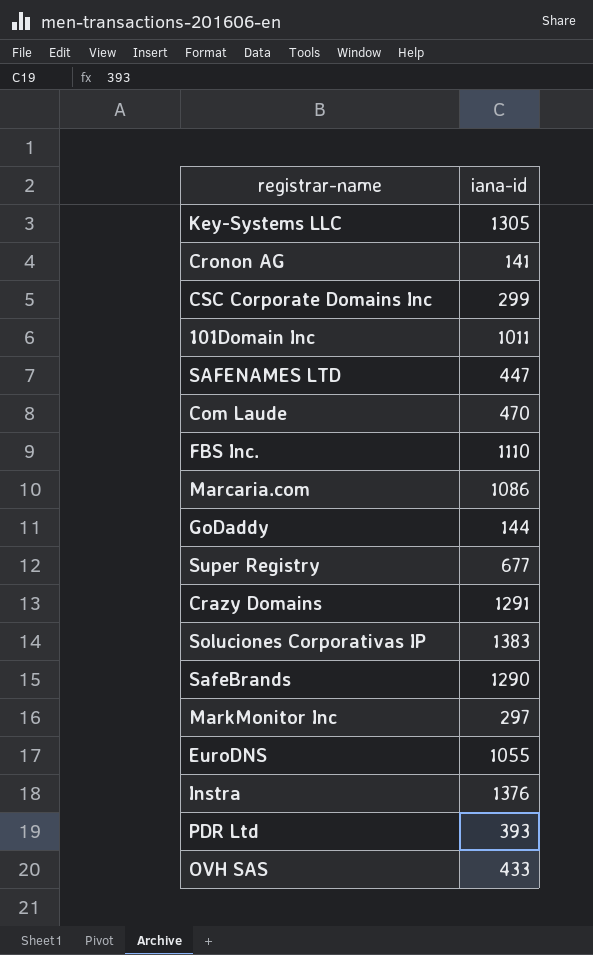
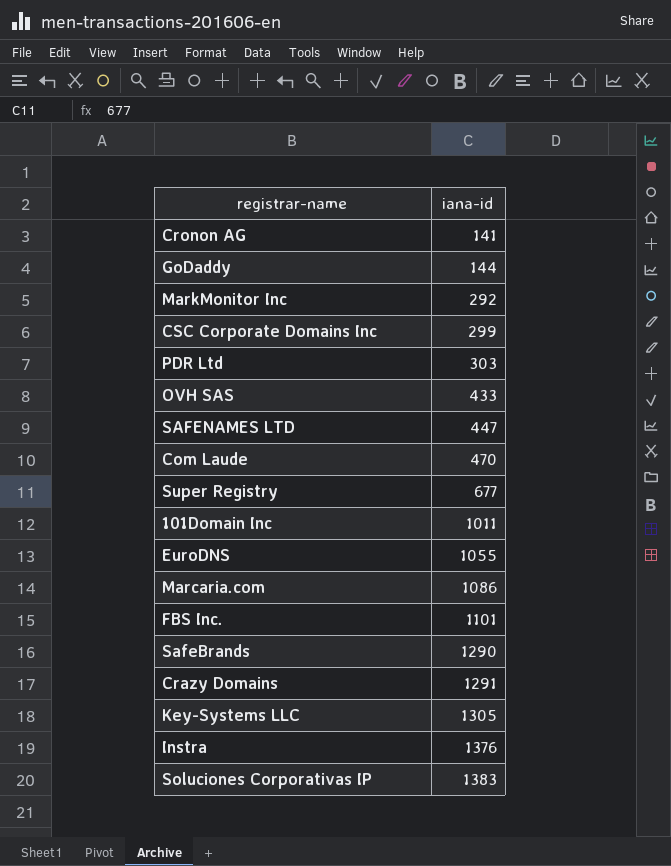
row order: none -> iana-id ascending
MarkMonitor Inc | iana-id: 297 -> 292
PDR Ltd | iana-id: 393 -> 303
FBS Inc. | iana-id: 1110 -> 1101

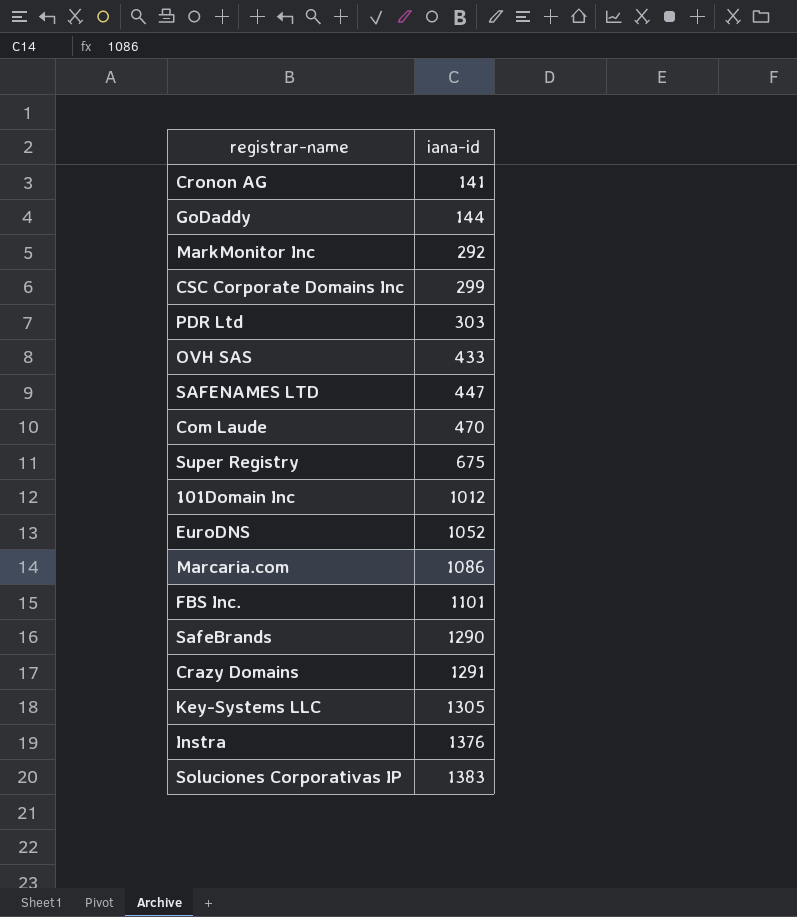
Super Registry | iana-id: 677 -> 675
101Domain Inc | iana-id: 1011 -> 1012
EuroDNS | iana-id: 1055 -> 1052

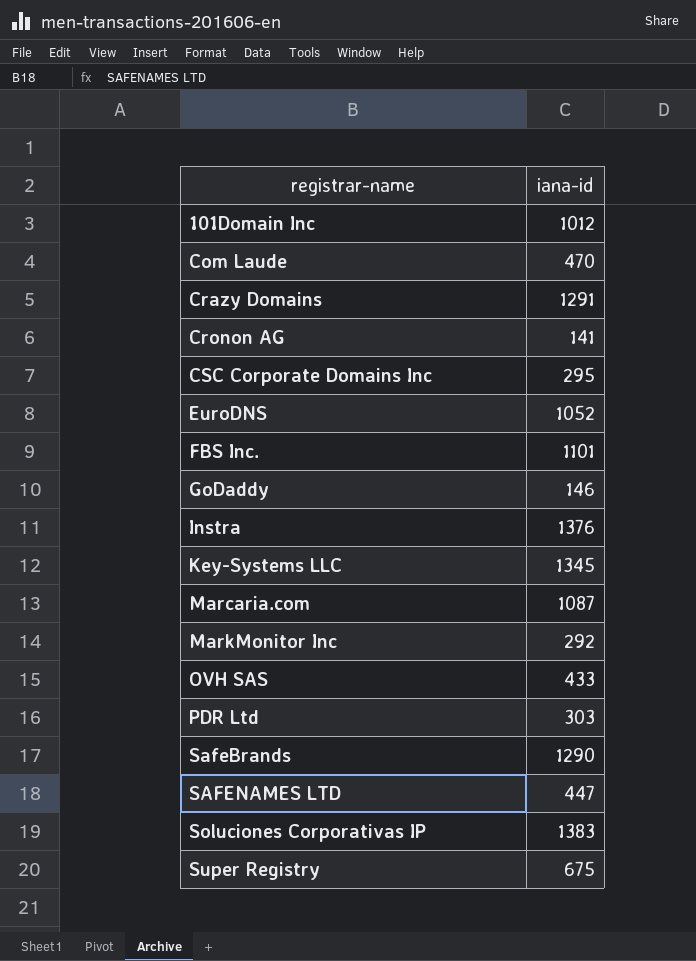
row order: iana-id ascending -> registrar-name ascending
CSC Corporate Domains Inc | iana-id: 299 -> 295
GoDaddy | iana-id: 144 -> 146
Key-Systems LLC | iana-id: 1305 -> 1345
Marcaria.com | iana-id: 1086 -> 1087

